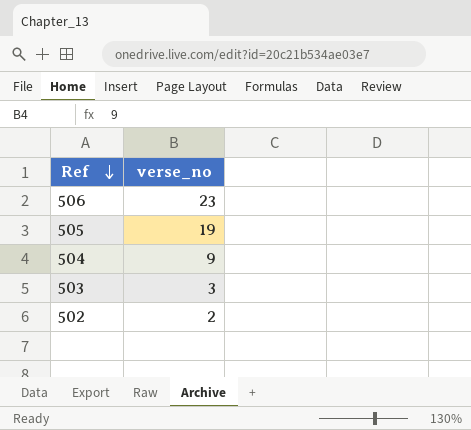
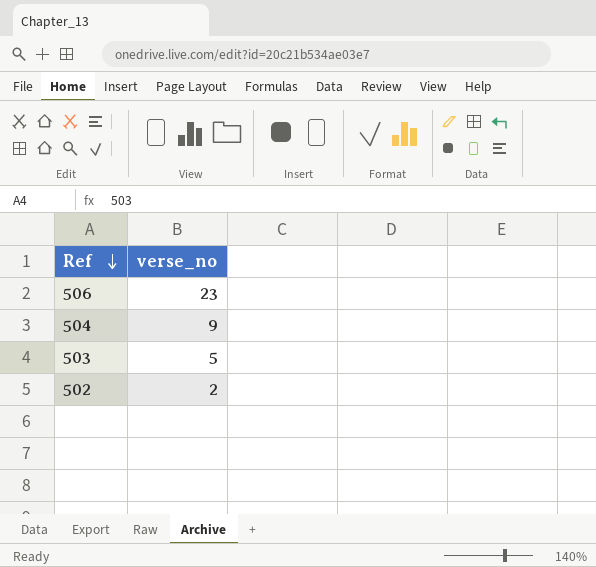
row 505: 19 -> none
503 | verse_no: 3 -> 5

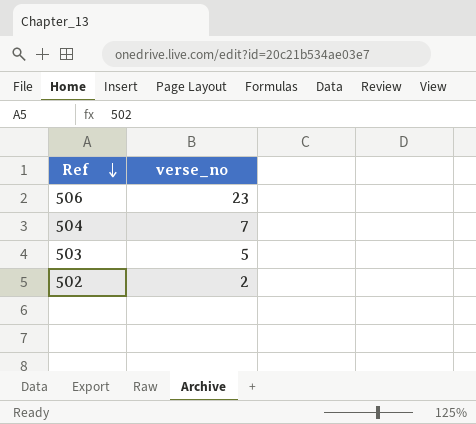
504 | verse_no: 9 -> 7

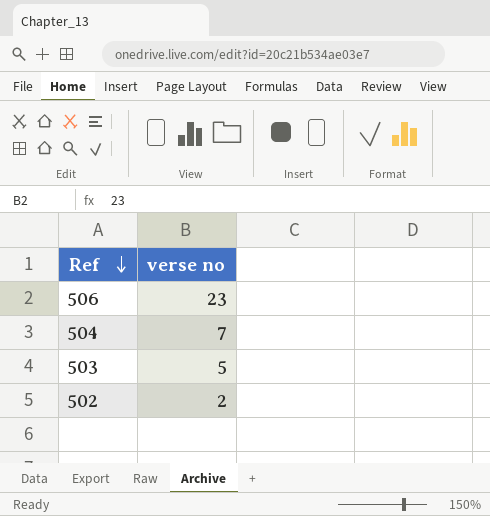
column name: verse_no -> verse no

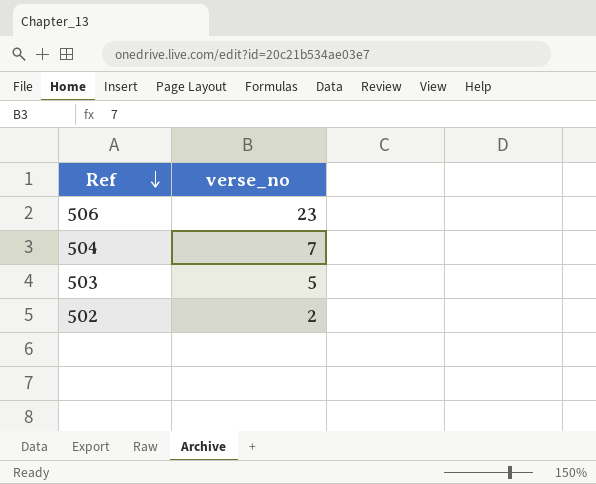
column name: verse no -> verse_no

